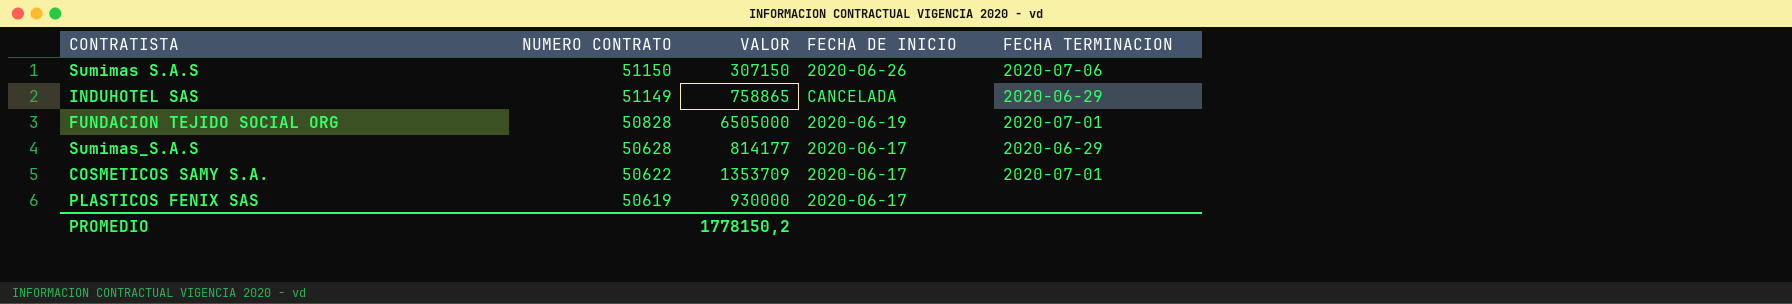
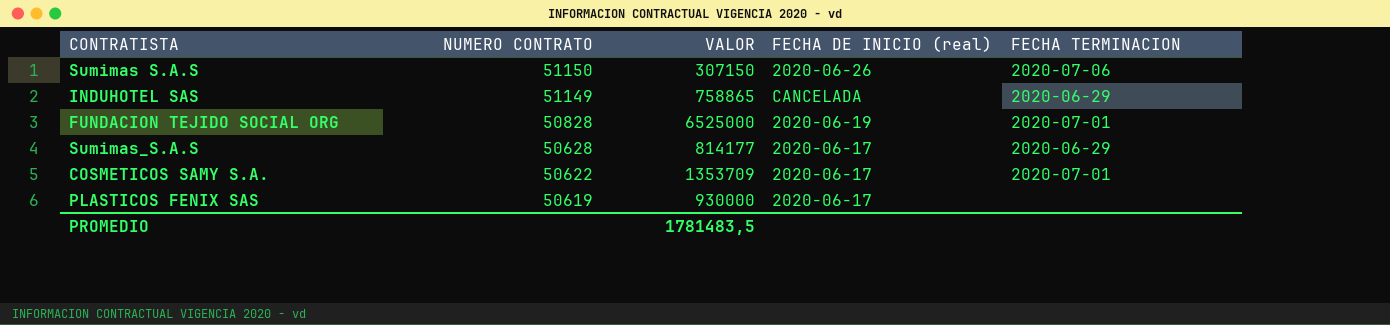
column name: FECHA DE INICIO -> FECHA DE INICIO (real)
FUNDACION TEJIDO SOCIAL ORG | VALOR: 6505000 -> 6525000
PROMEDIO | VALOR: 1778150,2 -> 1781483,5

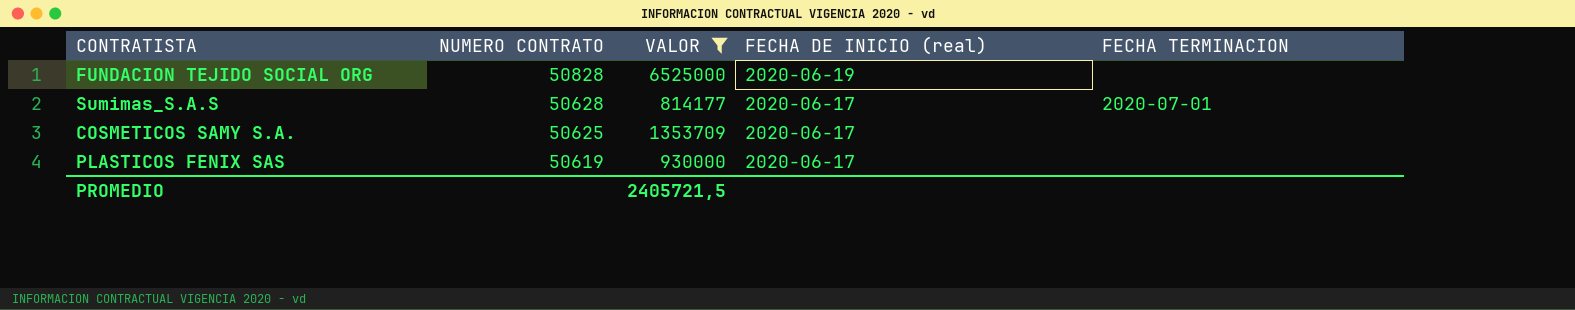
filter: none -> VALOR >= 814177
FUNDACION TEJIDO SOCIAL ORG | FECHA TERMINACION: 2020-07-01 -> none
Sumimas_S.A.S | FECHA TERMINACION: 2020-06-29 -> 2020-07-01
COSMETICOS SAMY S.A. | NUMERO CONTRATO: 50622 -> 50625
COSMETICOS SAMY S.A. | FECHA TERMINACION: 2020-07-01 -> none
PROMEDIO | VALOR: 1781483,5 -> 2405721,5

